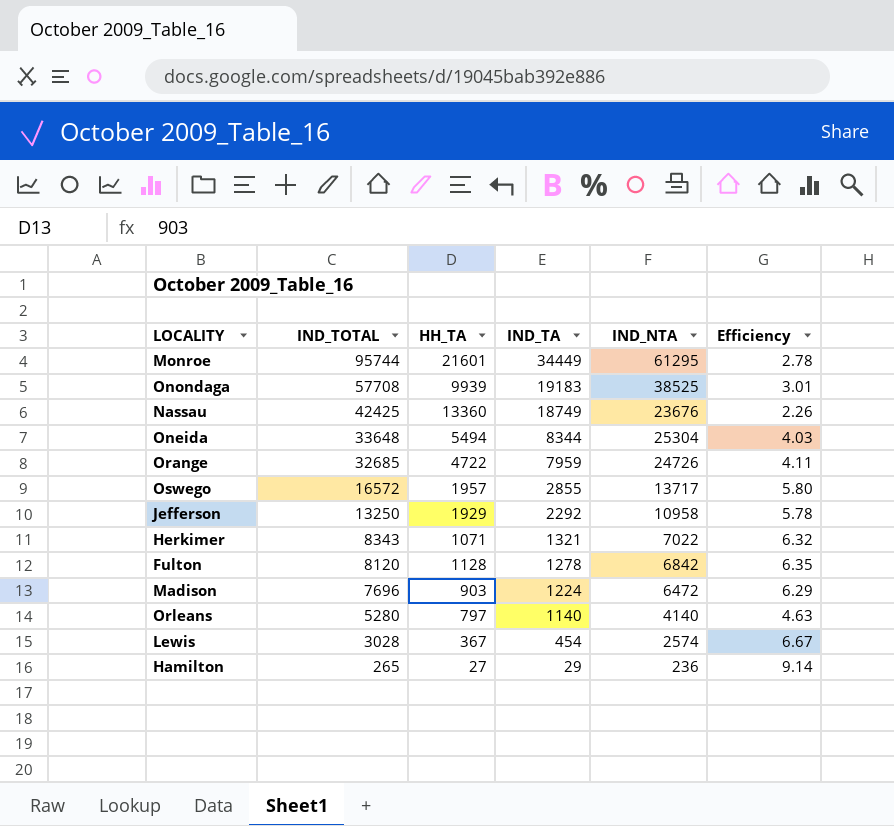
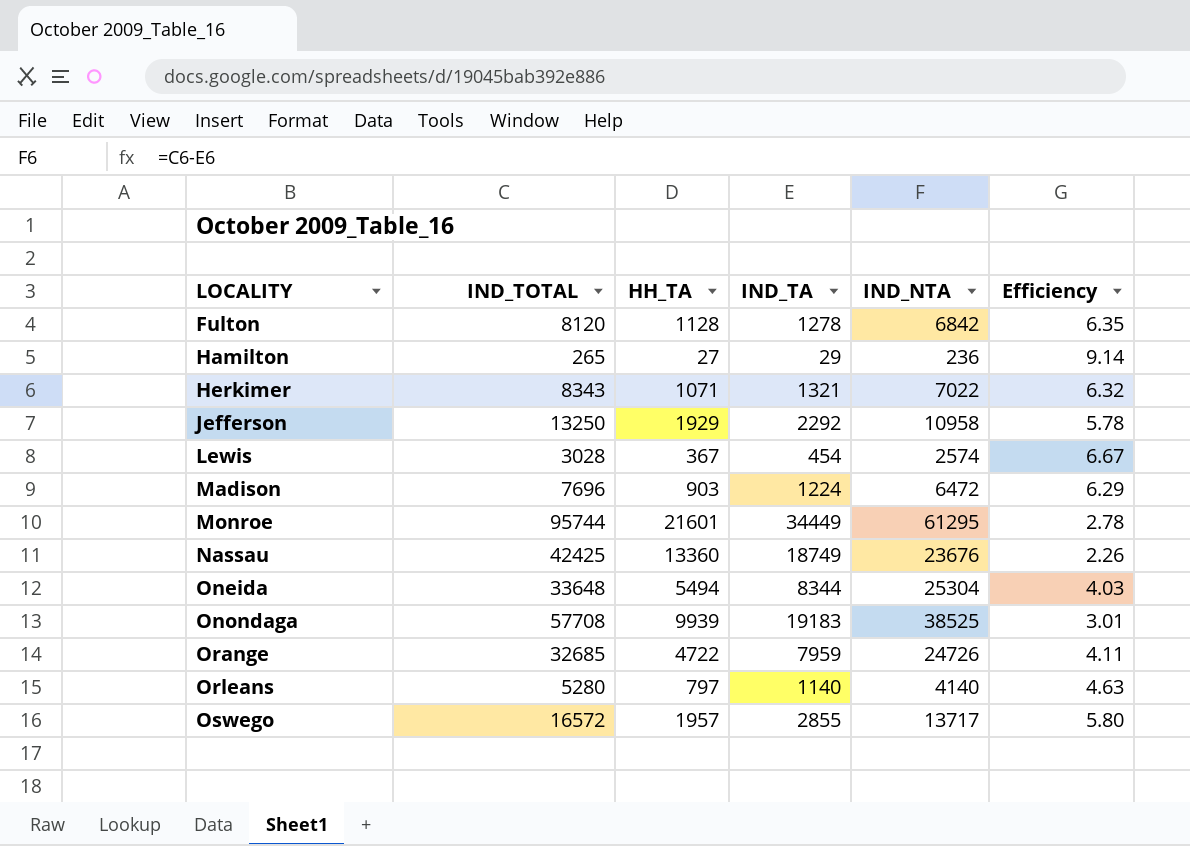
row order: IND_TOTAL descending -> LOCALITY ascending

